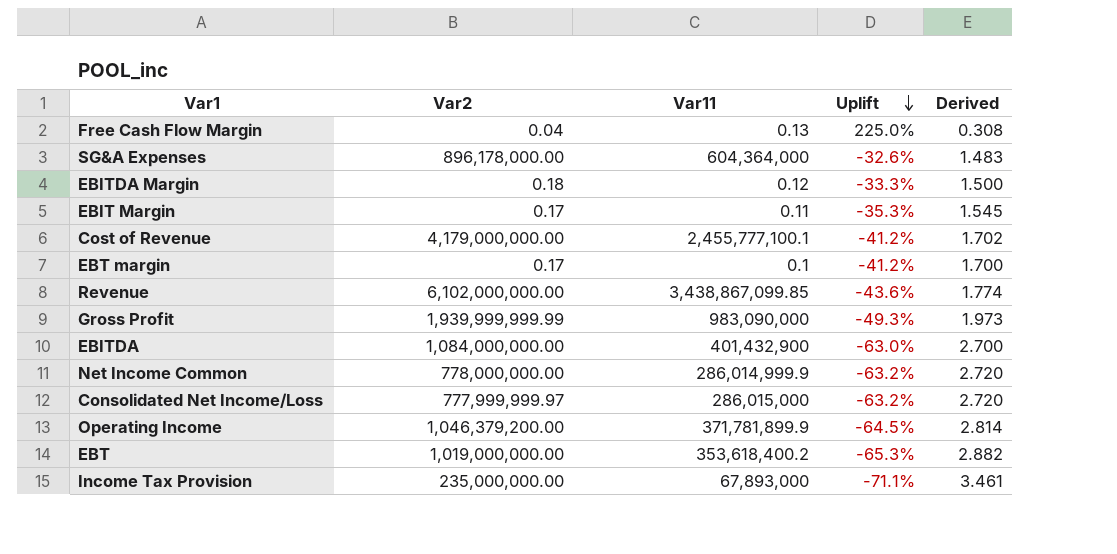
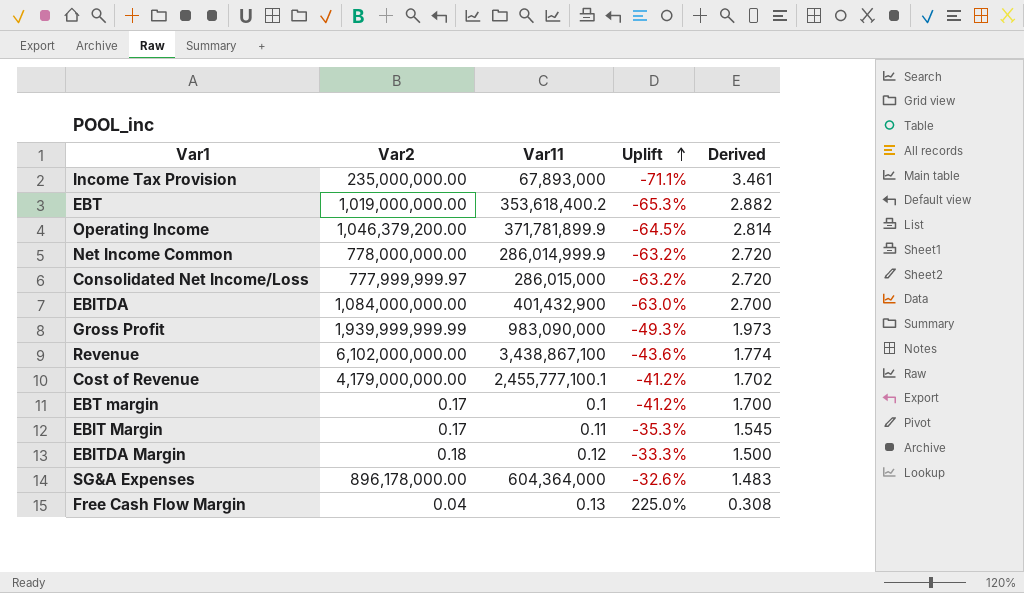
row order: Uplift descending -> Uplift ascending
Revenue | Var11: 3,438,867,099.85 -> 3,438,867,100

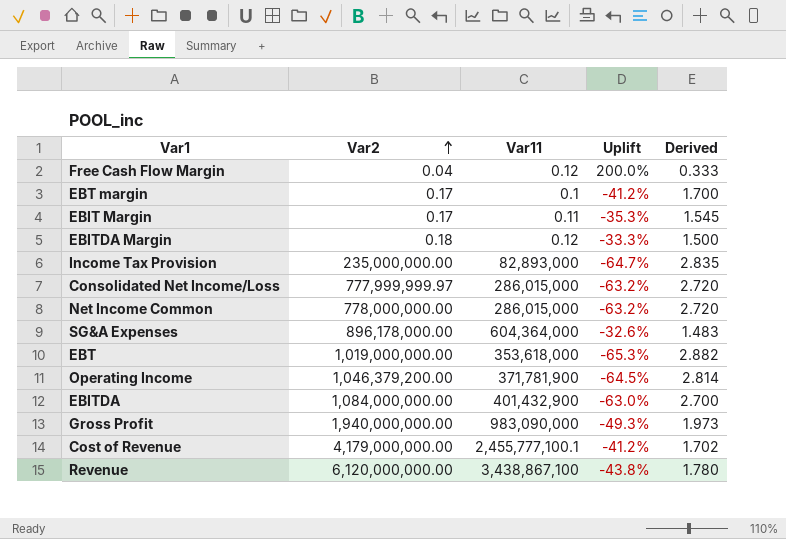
row order: Uplift ascending -> Var2 ascending
Free Cash Flow Margin | Var11: 0.13 -> 0.12
Free Cash Flow Margin | Uplift: 225.0% -> 200.0%
Free Cash Flow Margin | Derived: 0.308 -> 0.333
Income Tax Provision | Var11: 67,893,000 -> 82,893,000
Income Tax Provision | Uplift: -71.1% -> -64.7%
Income Tax Provision | Derived: 3.461 -> 2.835
Net Income Common | Var11: 286,014,999.9 -> 286,015,000
EBT | Var11: 353,618,400.2 -> 353,618,000
Operating Income | Var11: 371,781,899.9 -> 371,781,900
Gross Profit | Var2: 1,939,999,999.99 -> 1,940,000,000.00
Revenue | Var2: 6,102,000,000.00 -> 6,120,000,000.00
Revenue | Uplift: -43.6% -> -43.8%
Revenue | Derived: 1.774 -> 1.780

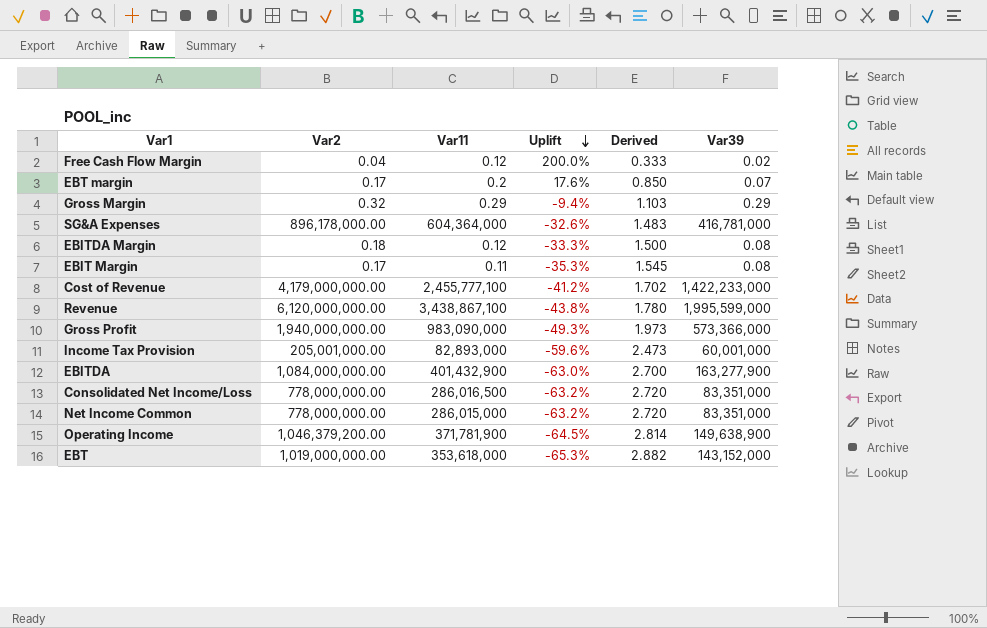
row order: Var2 ascending -> Uplift descending
column Var39 | position: none -> 6
EBT margin | Var11: 0.1 -> 0.2
EBT margin | Uplift: -41.2% -> 17.6%
EBT margin | Derived: 1.700 -> 0.850
row Gross Margin: none -> 0.32 | 0.29 | -9.4% | 1.103 | 0.29
Cost of Revenue | Var11: 2,455,777,100.1 -> 2,455,777,100
Income Tax Provision | Var2: 235,000,000.00 -> 205,001,000.00
Income Tax Provision | Uplift: -64.7% -> -59.6%
Income Tax Provision | Derived: 2.835 -> 2.473
Consolidated Net Income/Loss | Var2: 777,999,999.97 -> 778,000,000.00
Consolidated Net Income/Loss | Var11: 286,015,000 -> 286,016,500

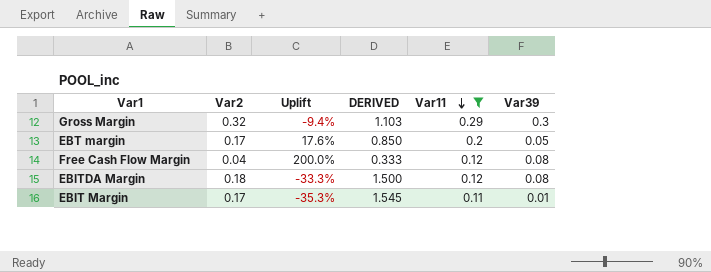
filter: none -> Var11 <= 0.29
row order: Uplift descending -> Var11 descending
column name: Derived -> DERIVED
column Var11 | position: 3 -> 5
Gross Margin | Var39: 0.29 -> 0.3
EBT margin | Var39: 0.07 -> 0.05
Free Cash Flow Margin | Var39: 0.02 -> 0.08
EBIT Margin | Var39: 0.08 -> 0.01

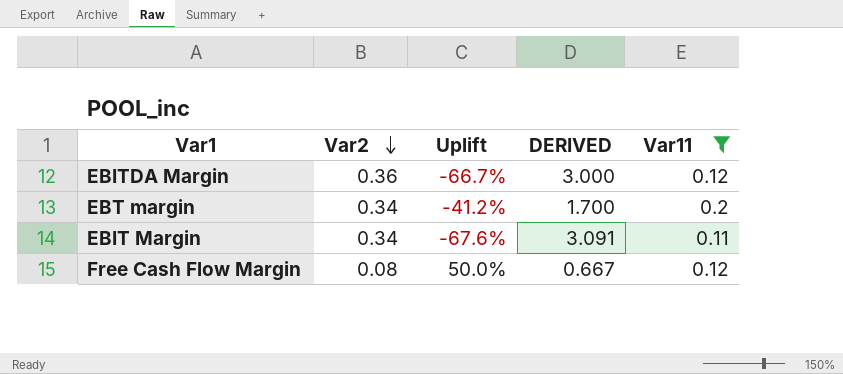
row order: Var11 descending -> Var2 descending
column Var39 | position: 6 -> none
row Gross Margin: 0.32 | -9.4% | 1.103 | 0.29 | 0.3 -> none
EBITDA Margin | Var2: 0.18 -> 0.36
EBITDA Margin | Uplift: -33.3% -> -66.7%
EBITDA Margin | DERIVED: 1.500 -> 3.000
EBT margin | Var2: 0.17 -> 0.34
EBT margin | Uplift: 17.6% -> -41.2%
EBT margin | DERIVED: 0.850 -> 1.700
EBIT Margin | Var2: 0.17 -> 0.34
EBIT Margin | Uplift: -35.3% -> -67.6%
EBIT Margin | DERIVED: 1.545 -> 3.091
Free Cash Flow Margin | Var2: 0.04 -> 0.08
Free Cash Flow Margin | Uplift: 200.0% -> 50.0%
Free Cash Flow Margin | DERIVED: 0.333 -> 0.667

